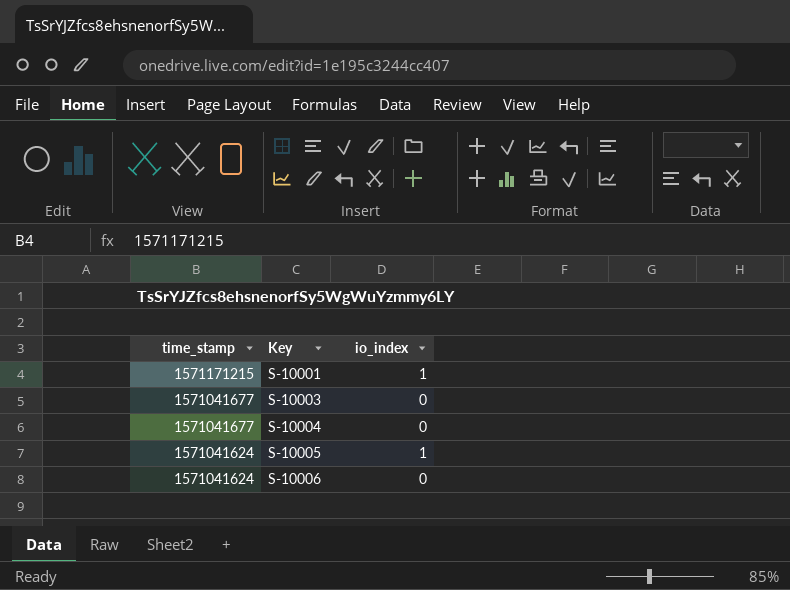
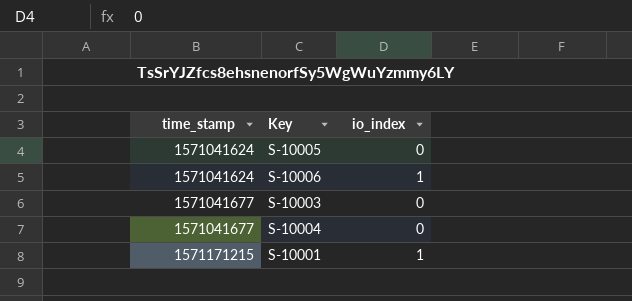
row order: time_stamp descending -> time_stamp ascending
S-10005 | io_index: 1 -> 0
S-10006 | io_index: 0 -> 1

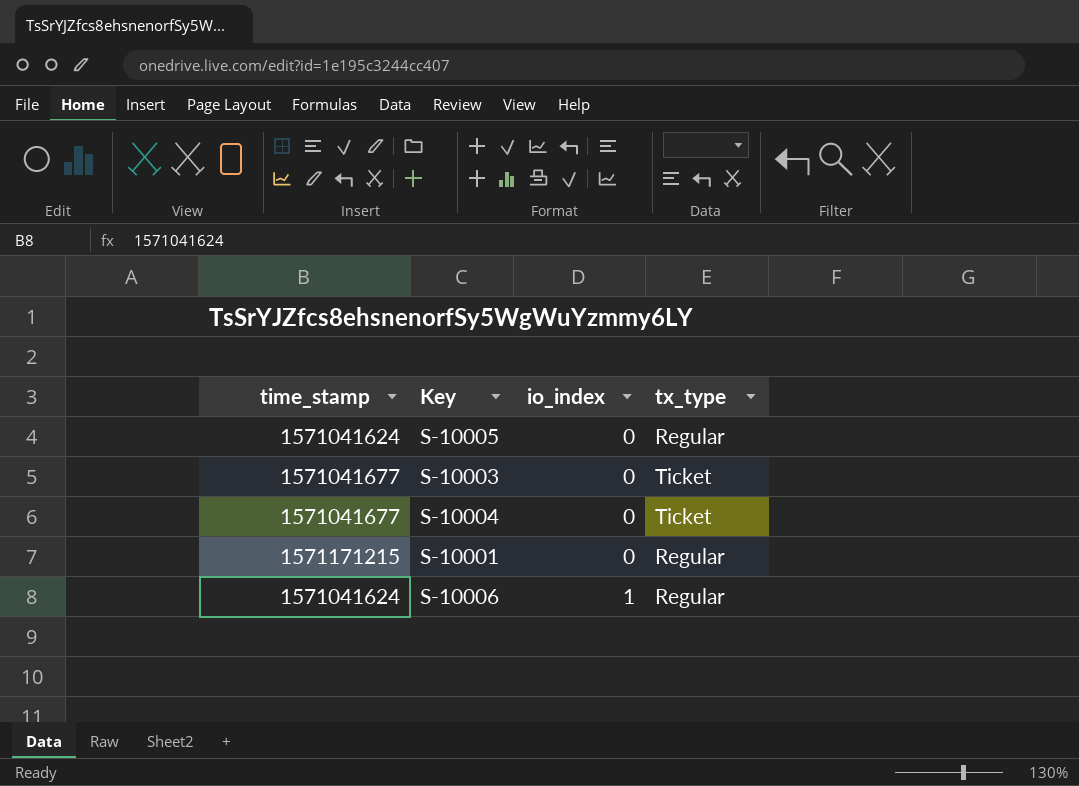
row order: time_stamp ascending -> io_index ascending
column tx_type | position: none -> 4
S-10001 | io_index: 1 -> 0

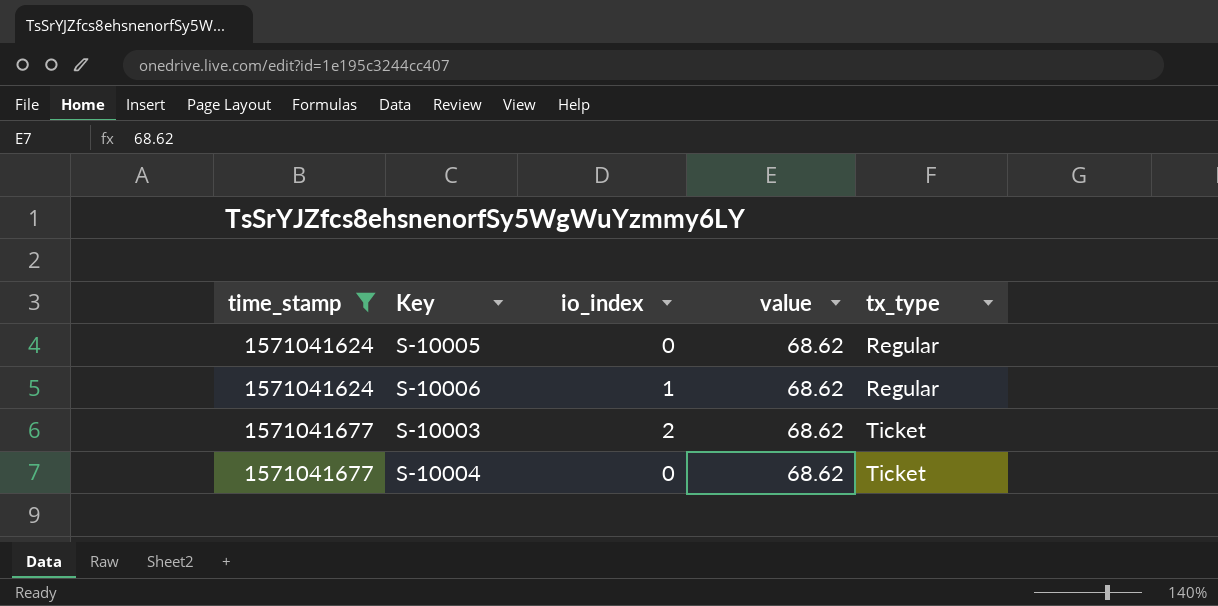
filter: none -> time_stamp != 1571171215
row order: io_index ascending -> time_stamp ascending
column value | position: none -> 4
S-10003 | io_index: 0 -> 2

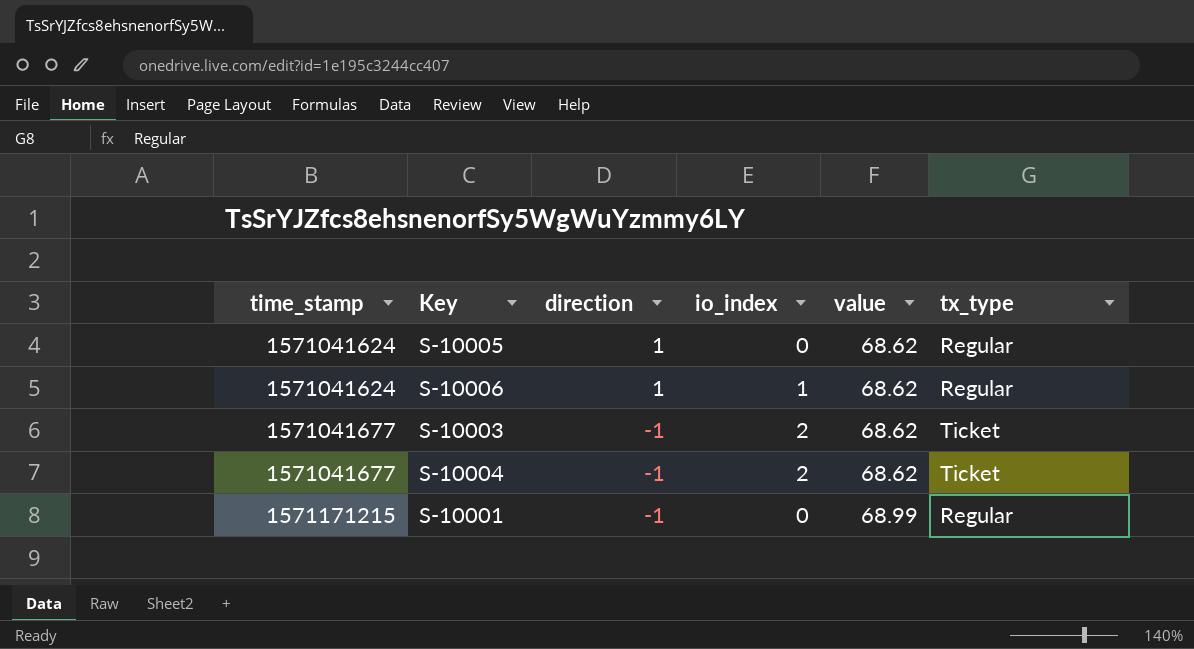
filter: time_stamp != 1571171215 -> none
column direction | position: none -> 3
S-10004 | io_index: 0 -> 2

